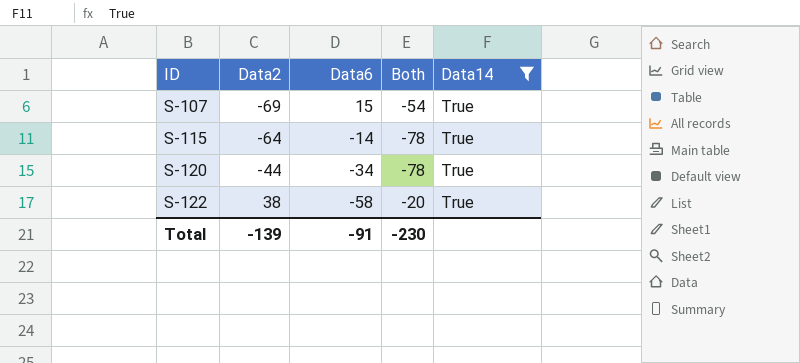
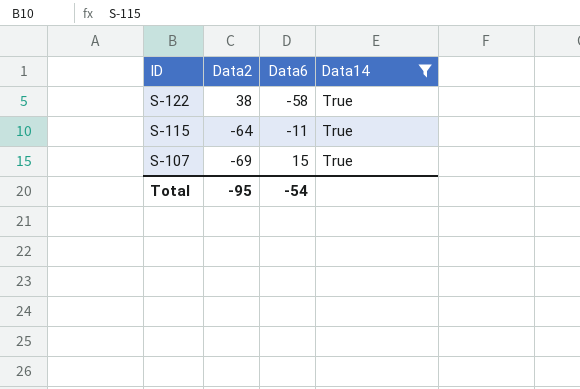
row order: ID ascending -> ID descending
column Both | formula: [Data2] + [Data6] -> none
row S-120: -44 | -34 | -78 | True -> none
S-115 | Data6: -14 -> -11
Total | Data2: -139 -> -95
Total | Data6: -91 -> -54

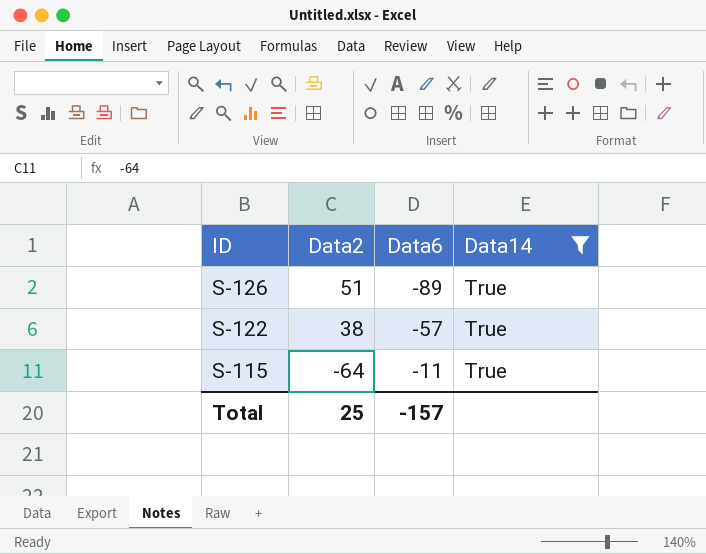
row S-107: -69 | 15 | True -> none
row S-126: none -> 51 | -89 | True
S-122 | Data6: -58 -> -57
Total | Data2: -95 -> 25
Total | Data6: -54 -> -157

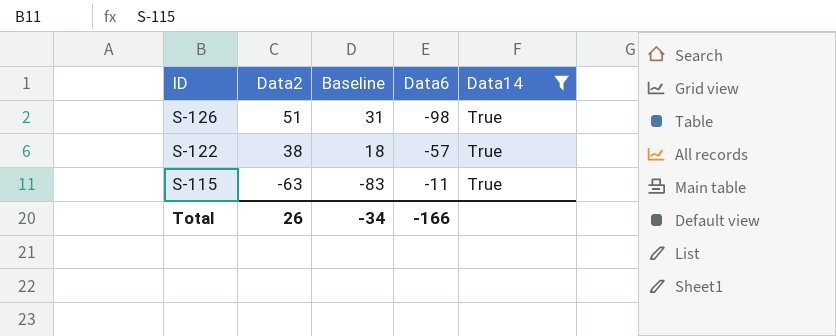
column Baseline | formula: none -> [Data2] - 20
S-126 | Data6: -89 -> -98
S-115 | Data2: -64 -> -63
Total | Data2: 25 -> 26
Total | Data6: -157 -> -166

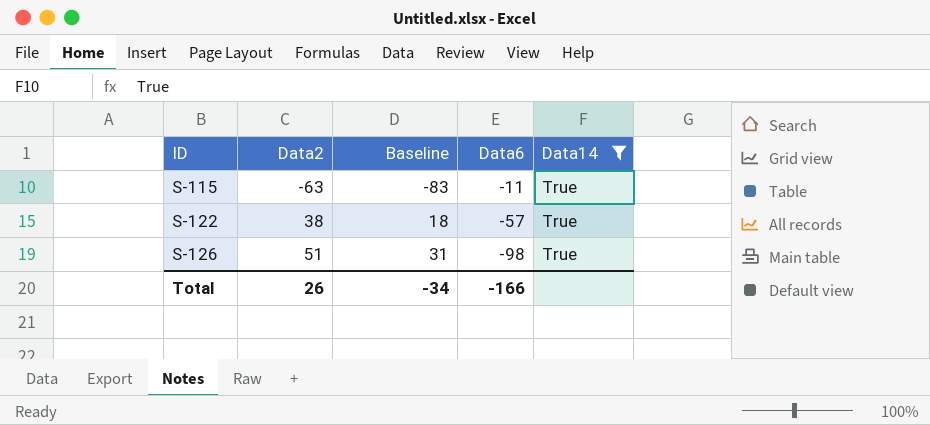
row order: ID descending -> ID ascending

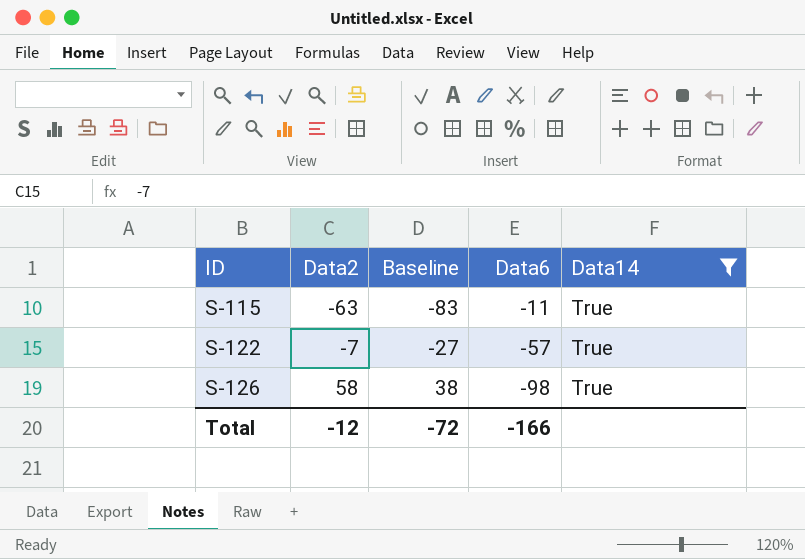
S-122 | Data2: 38 -> -7
S-122 | Baseline: 18 -> -27
S-126 | Data2: 51 -> 58
S-126 | Baseline: 31 -> 38
Total | Data2: 26 -> -12
Total | Baseline: -34 -> -72

